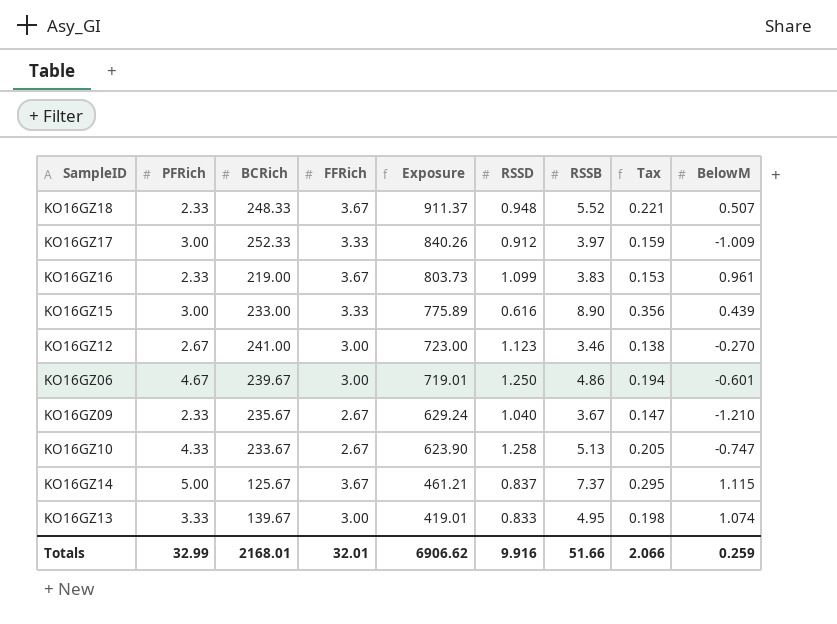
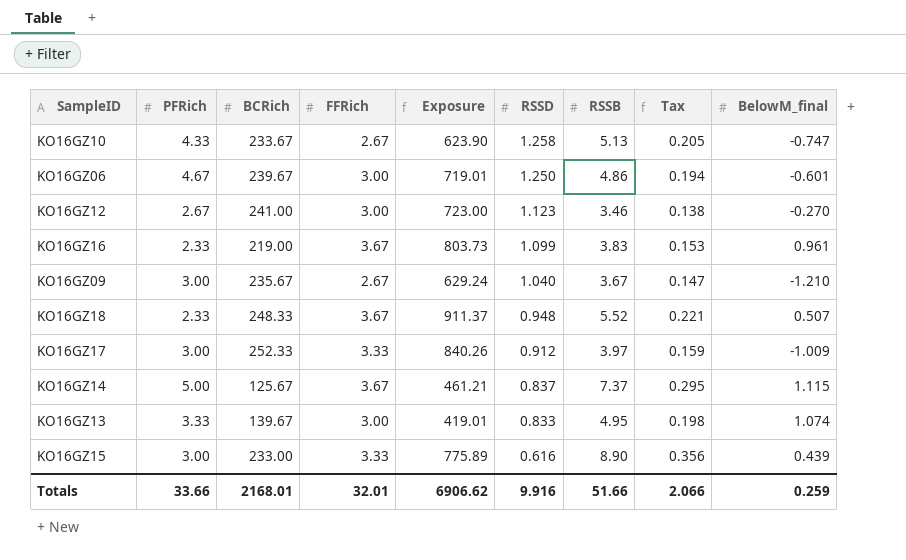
row order: Exposure descending -> RSSD descending
column name: BelowM -> BelowM_final
KO16GZ09 | PFRich: 2.33 -> 3.00
Totals | PFRich: 32.99 -> 33.66

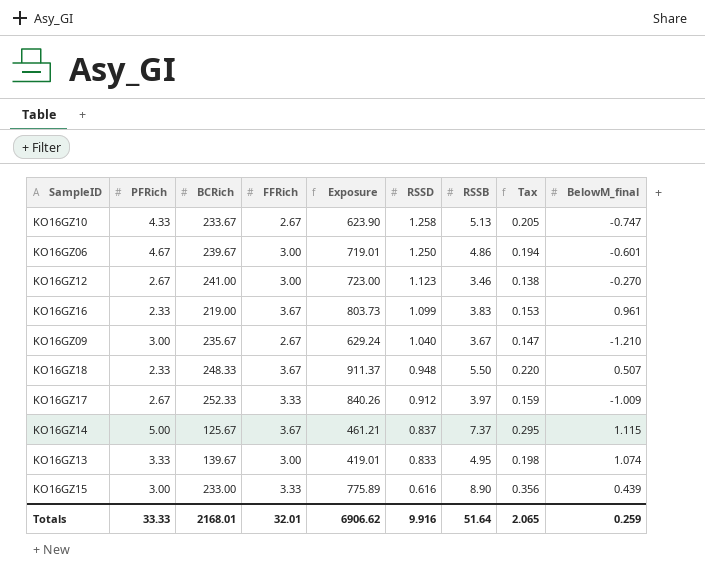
KO16GZ18 | RSSB: 5.52 -> 5.50
KO16GZ18 | Tax: 0.221 -> 0.220
KO16GZ17 | PFRich: 3.00 -> 2.67
Totals | PFRich: 33.66 -> 33.33
Totals | RSSB: 51.66 -> 51.64
Totals | Tax: 2.066 -> 2.065

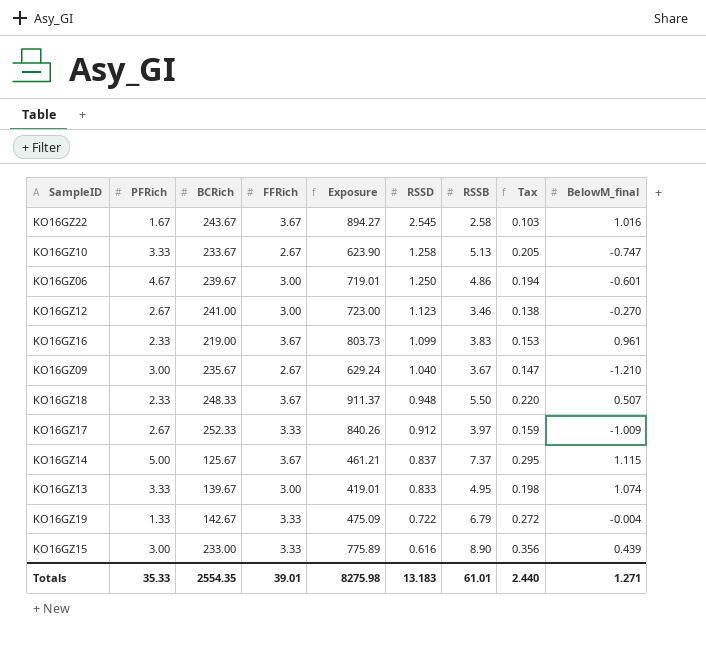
row KO16GZ22: none -> 1.67 | 243.67 | 3.67 | 894.27 | 2.545 | 2.58 | 0.103 | 1.016
KO16GZ10 | PFRich: 4.33 -> 3.33
row KO16GZ19: none -> 1.33 | 142.67 | 3.33 | 475.09 | 0.722 | 6.79 | 0.272 | -0.004
Totals | PFRich: 33.33 -> 35.33
Totals | BCRich: 2168.01 -> 2554.35
Totals | FFRich: 32.01 -> 39.01
Totals | Exposure: 6906.62 -> 8275.98
Totals | RSSD: 9.916 -> 13.183
Totals | RSSB: 51.64 -> 61.01
Totals | Tax: 2.065 -> 2.440
Totals | BelowM_final: 0.259 -> 1.271

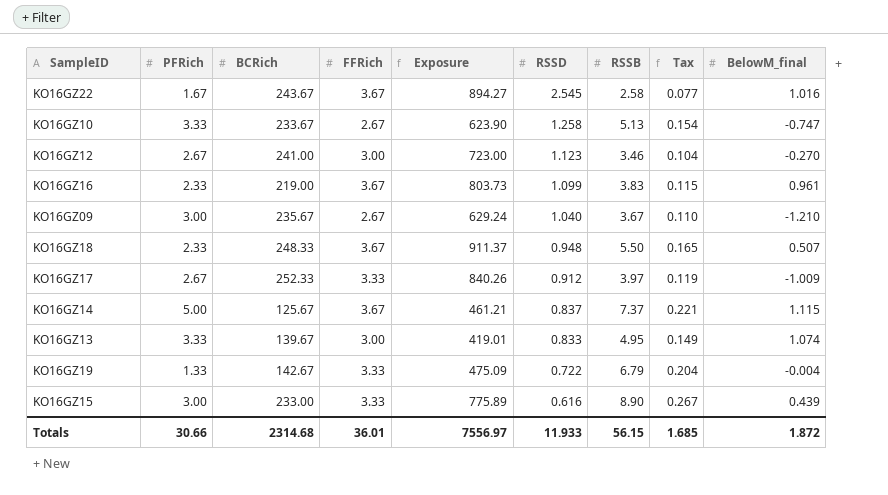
column Tax | formula: [RSSB] * 0.04 -> [RSSB] * 0.03
row KO16GZ06: 4.67 | 239.67 | 3.00 | 719.01 | 1.250 | 4.86 | 0.194 | -0.601 -> none
Totals | PFRich: 35.33 -> 30.66
Totals | BCRich: 2554.35 -> 2314.68
Totals | FFRich: 39.01 -> 36.01
Totals | Exposure: 8275.98 -> 7556.97
Totals | RSSD: 13.183 -> 11.933
Totals | RSSB: 61.01 -> 56.15
Totals | Tax: 2.440 -> 1.685
Totals | BelowM_final: 1.271 -> 1.872

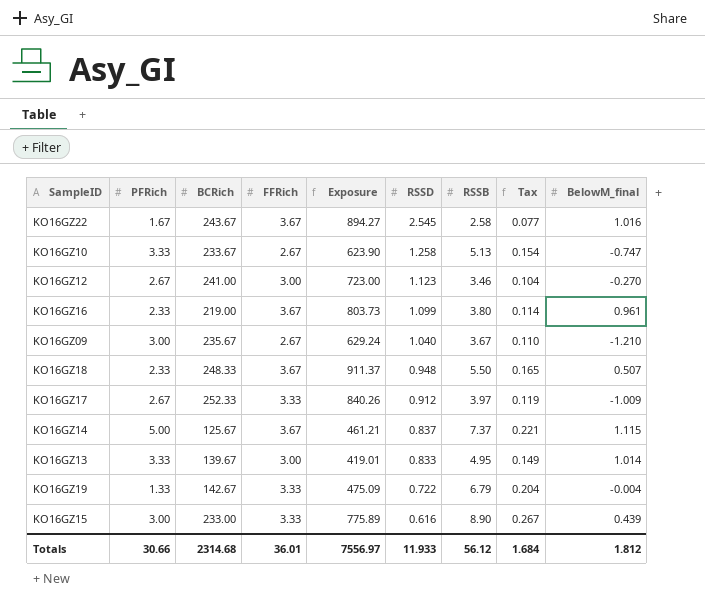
KO16GZ16 | RSSB: 3.83 -> 3.80
KO16GZ16 | Tax: 0.115 -> 0.114
KO16GZ13 | BelowM_final: 1.074 -> 1.014
Totals | RSSB: 56.15 -> 56.12
Totals | Tax: 1.685 -> 1.684
Totals | BelowM_final: 1.872 -> 1.812

